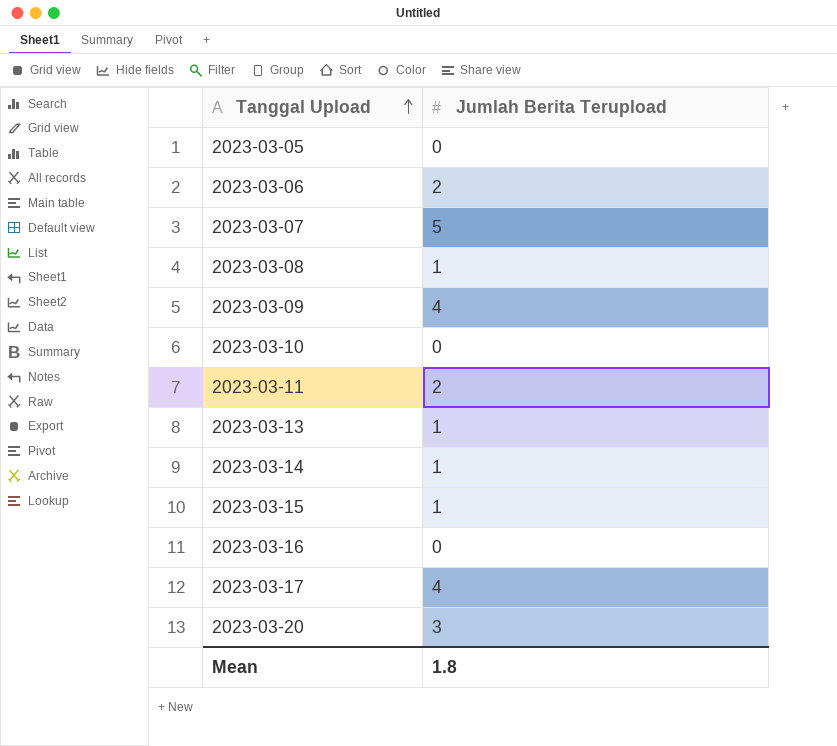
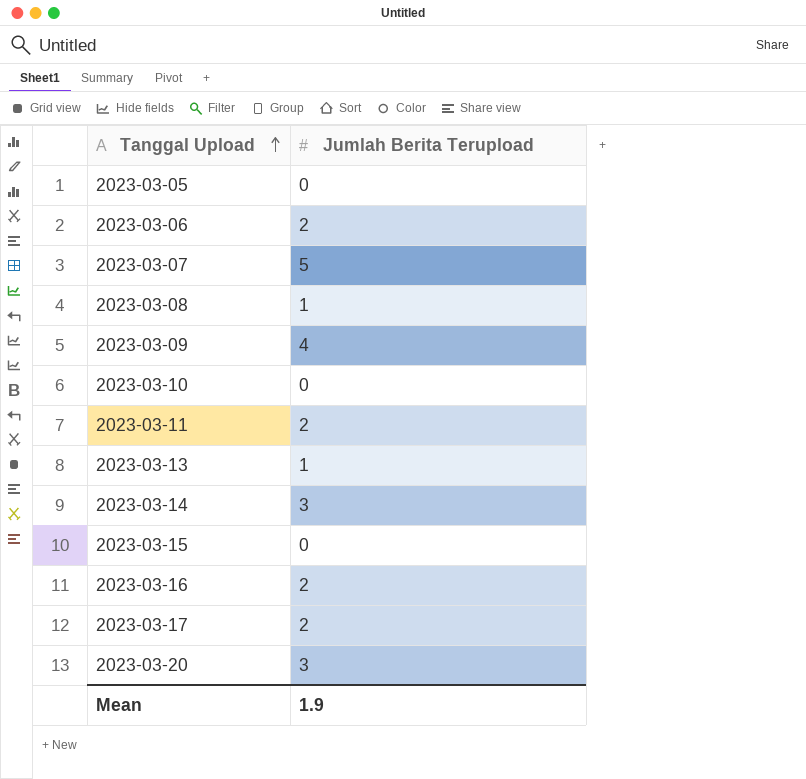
2023-03-14 | Jumlah Berita Terupload: 1 -> 3
2023-03-15 | Jumlah Berita Terupload: 1 -> 0
2023-03-16 | Jumlah Berita Terupload: 0 -> 2
2023-03-17 | Jumlah Berita Terupload: 4 -> 2
Mean | Jumlah Berita Terupload: 1.8 -> 1.9

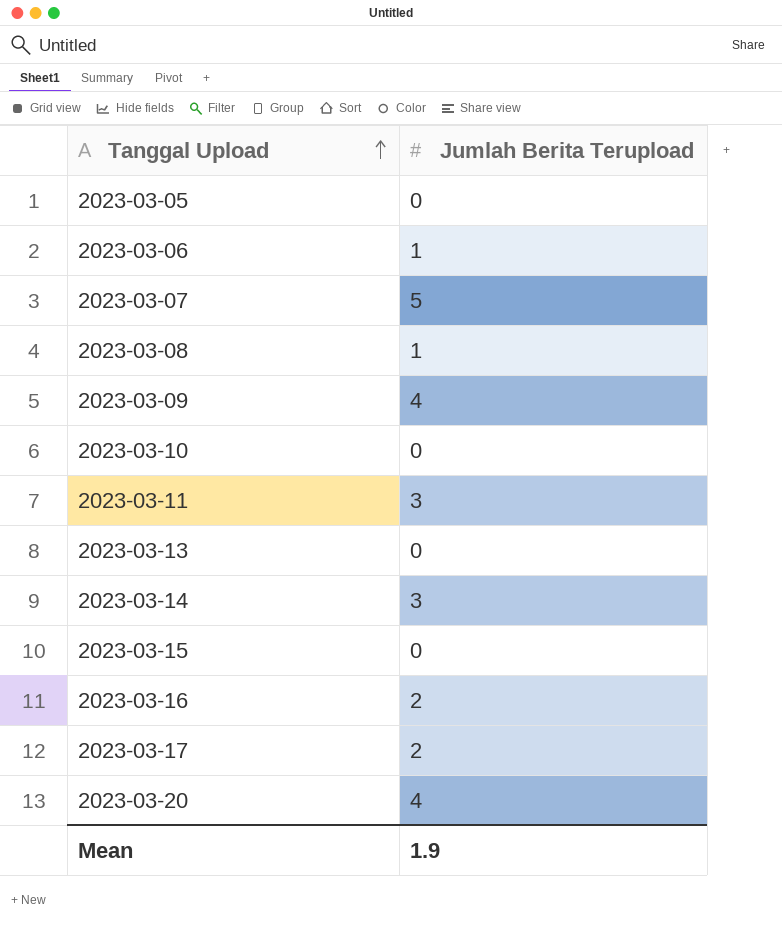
2023-03-06 | Jumlah Berita Terupload: 2 -> 1
2023-03-11 | Jumlah Berita Terupload: 2 -> 3
2023-03-13 | Jumlah Berita Terupload: 1 -> 0
2023-03-20 | Jumlah Berita Terupload: 3 -> 4

